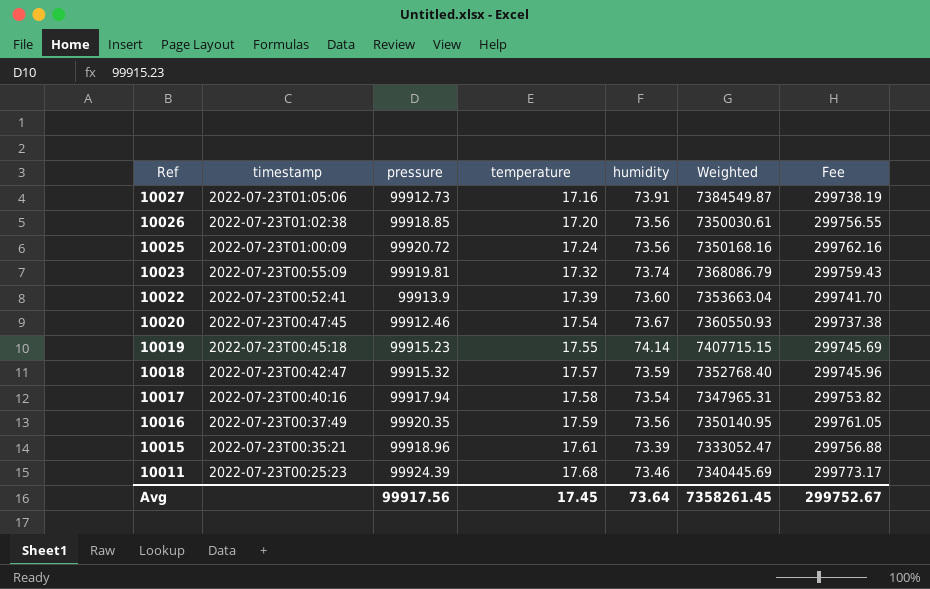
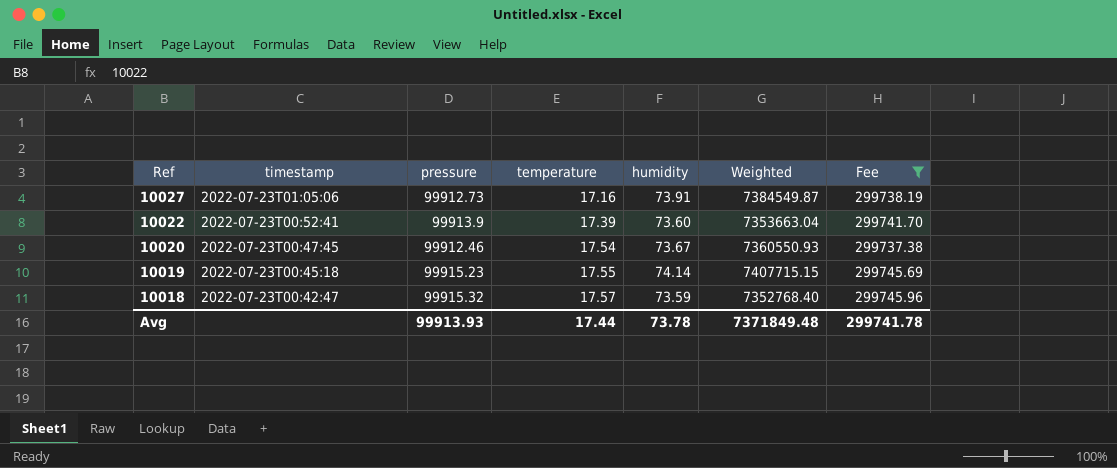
filter: none -> Fee <= 299745.96
Avg | pressure: 99917.56 -> 99913.93
Avg | temperature: 17.45 -> 17.44
Avg | humidity: 73.64 -> 73.78
Avg | Weighted: 7358261.45 -> 7371849.48
Avg | Fee: 299752.67 -> 299741.78

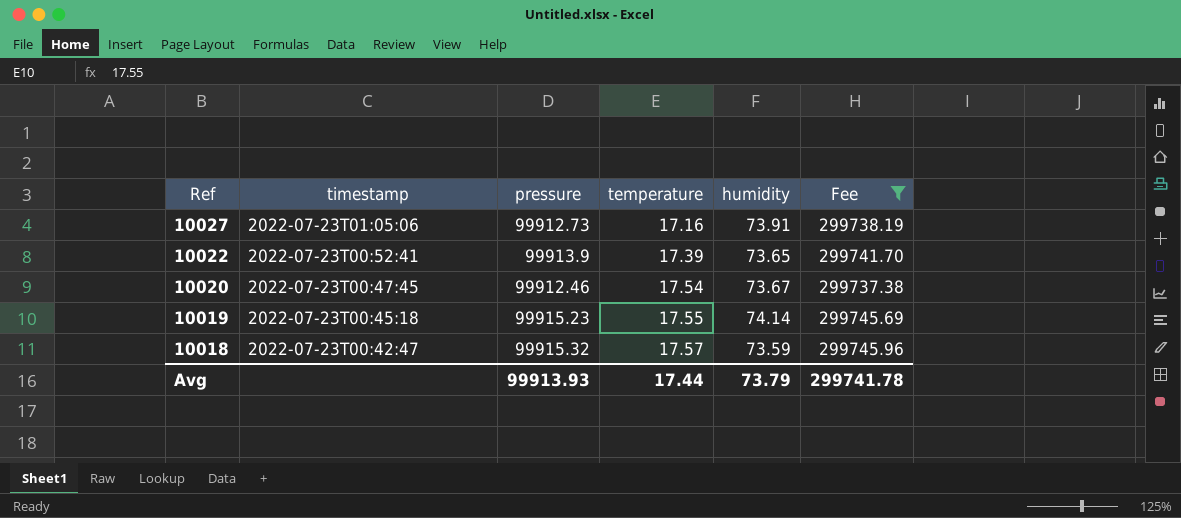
column Weighted | formula: [pressure] * [humidity] -> none
10022 | humidity: 73.60 -> 73.65
Avg | humidity: 73.78 -> 73.79

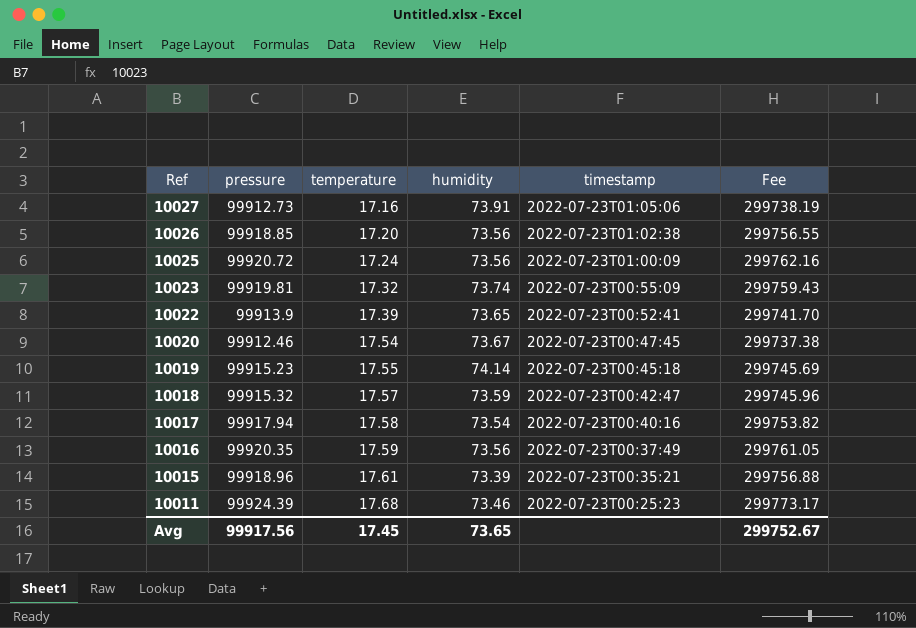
filter: Fee <= 299745.96 -> none
column timestamp | position: 2 -> 5
Avg | pressure: 99913.93 -> 99917.56
Avg | temperature: 17.44 -> 17.45
Avg | humidity: 73.79 -> 73.65
Avg | Fee: 299741.78 -> 299752.67

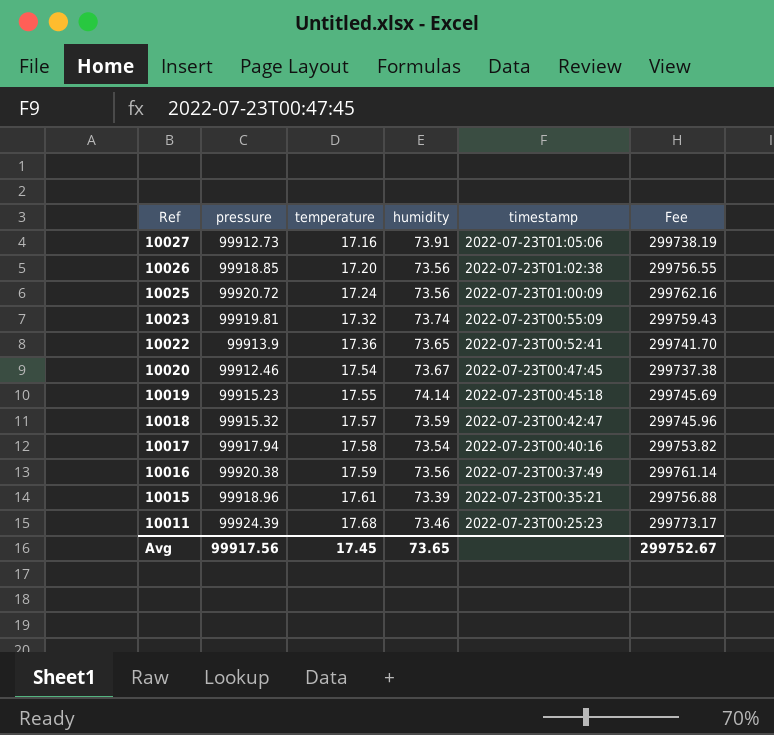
10022 | temperature: 17.39 -> 17.36
10016 | pressure: 99920.35 -> 99920.38
10016 | Fee: 299761.05 -> 299761.14

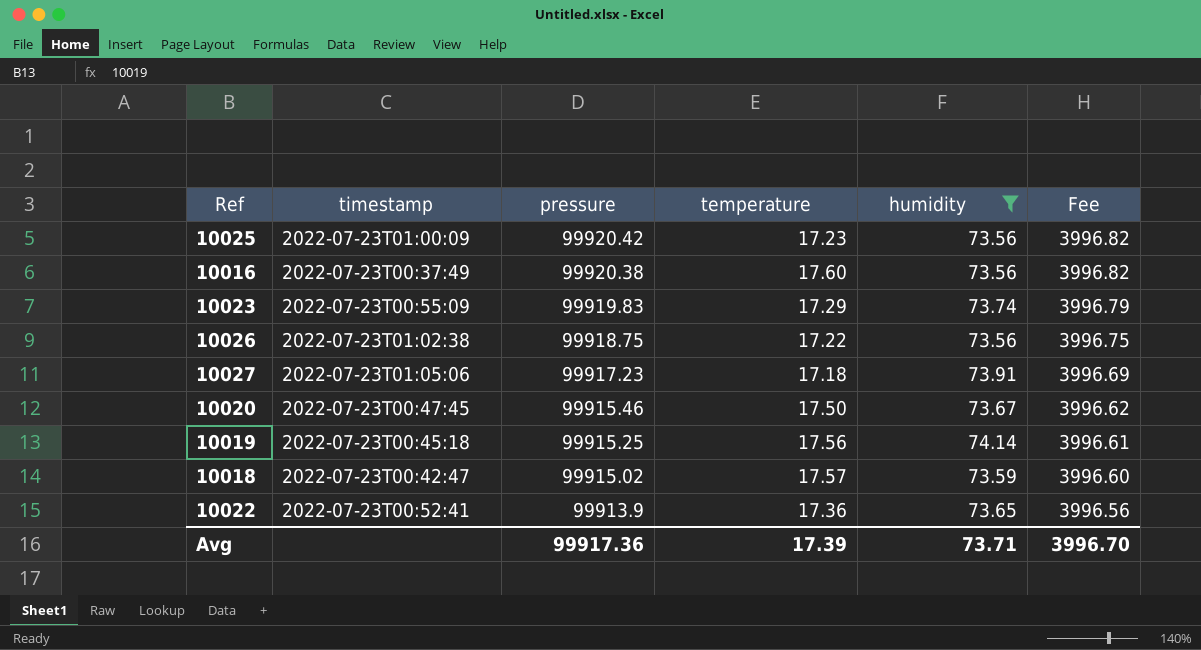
filter: none -> humidity >= 73.56
row order: Ref descending -> pressure descending
column timestamp | position: 5 -> 2
column Fee | formula: [pressure] * 3 -> [pressure] * 0.04
10025 | pressure: 99920.72 -> 99920.42
10025 | temperature: 17.24 -> 17.23
10016 | temperature: 17.59 -> 17.60
10023 | pressure: 99919.81 -> 99919.83
10023 | temperature: 17.32 -> 17.29
10026 | pressure: 99918.85 -> 99918.75
10026 | temperature: 17.20 -> 17.22
10027 | pressure: 99912.73 -> 99917.23
10027 | temperature: 17.16 -> 17.18
10020 | pressure: 99912.46 -> 99915.46
10020 | temperature: 17.54 -> 17.50
10019 | pressure: 99915.23 -> 99915.25
10019 | temperature: 17.55 -> 17.56
10018 | pressure: 99915.32 -> 99915.02
Avg | pressure: 99917.56 -> 99917.36
Avg | temperature: 17.45 -> 17.39
Avg | humidity: 73.65 -> 73.71
Avg | Fee: 299752.67 -> 3996.70

